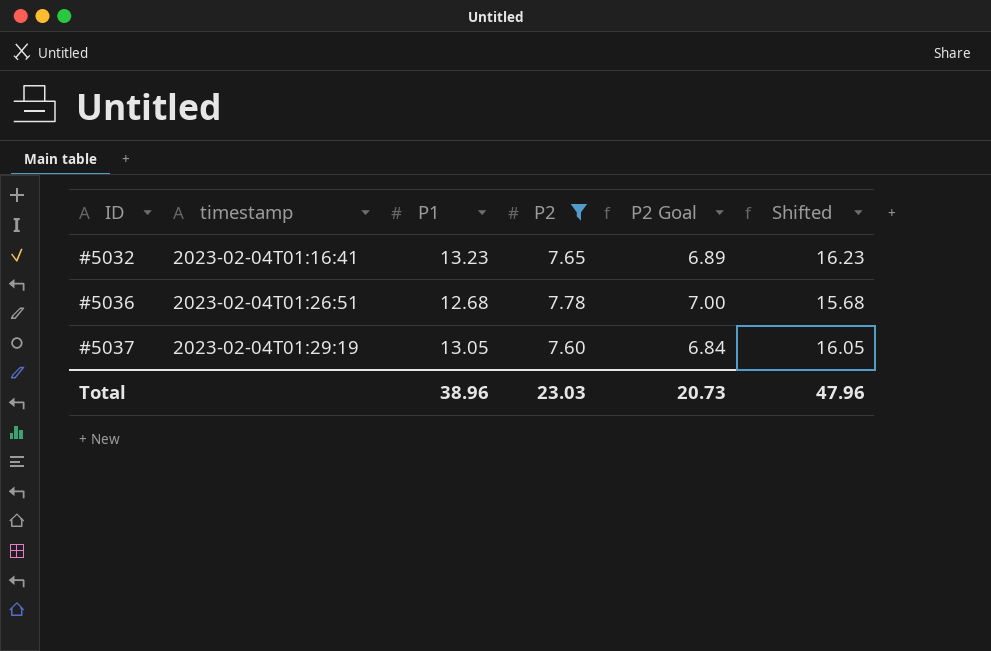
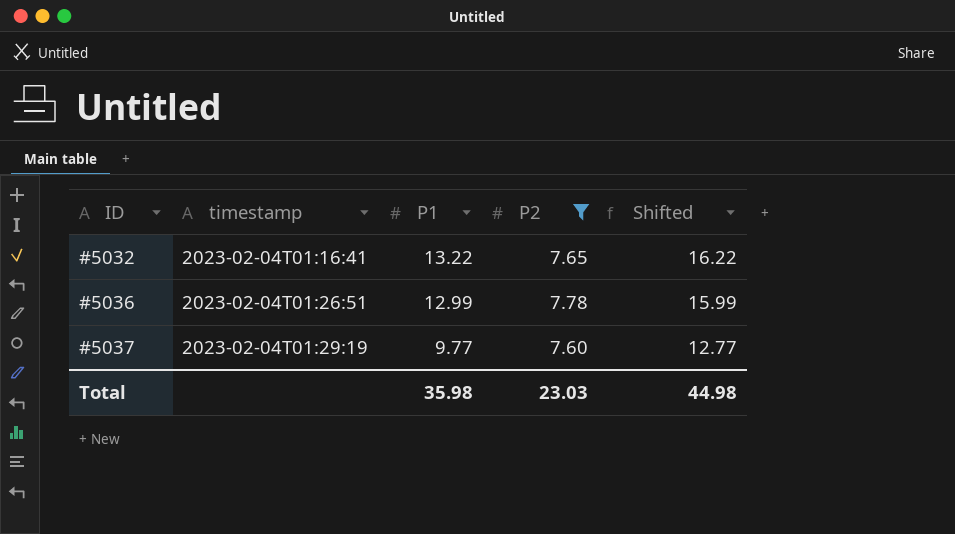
column P2 Goal | formula: [P2] * 0.9 -> none
#5032 | P1: 13.23 -> 13.22
#5032 | Shifted: 16.23 -> 16.22
#5036 | P1: 12.68 -> 12.99
#5036 | Shifted: 15.68 -> 15.99
#5037 | P1: 13.05 -> 9.77
#5037 | Shifted: 16.05 -> 12.77
Total | P1: 38.96 -> 35.98
Total | Shifted: 47.96 -> 44.98

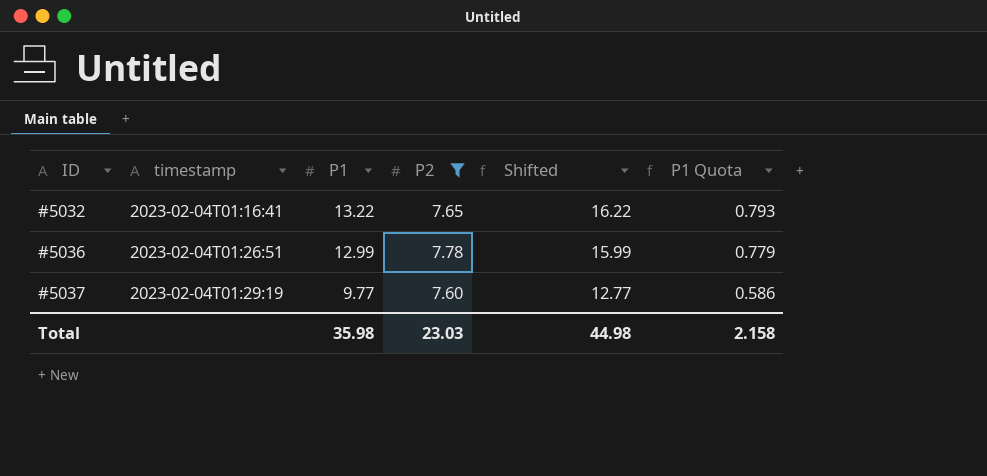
column P1 Quota | formula: none -> [P1] * 0.06

